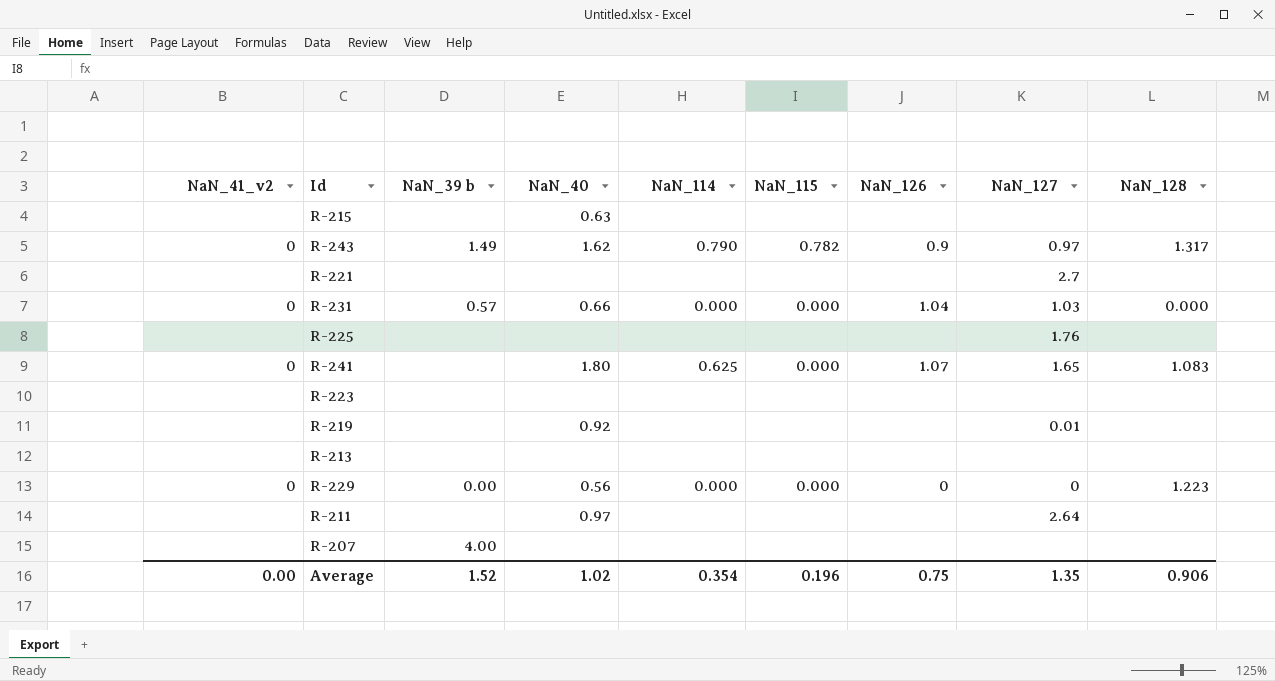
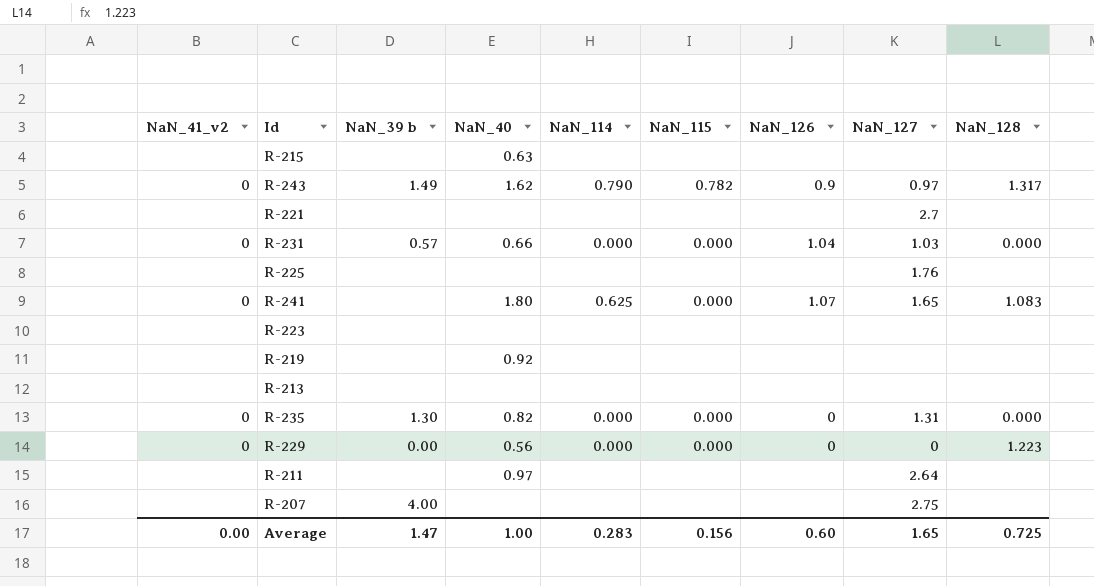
R-219 | NaN_127: 0.01 -> none
row R-235: none -> 0 | 1.30 | 0.82 | 0.000 | 0.000 | 0 | 1.31 | 0.000
R-207 | NaN_127: none -> 2.75
Average | NaN_39 b: 1.52 -> 1.47
Average | NaN_40: 1.02 -> 1.00
Average | NaN_114: 0.354 -> 0.283
Average | NaN_115: 0.196 -> 0.156
Average | NaN_126: 0.75 -> 0.60
Average | NaN_127: 1.35 -> 1.65
Average | NaN_128: 0.906 -> 0.725

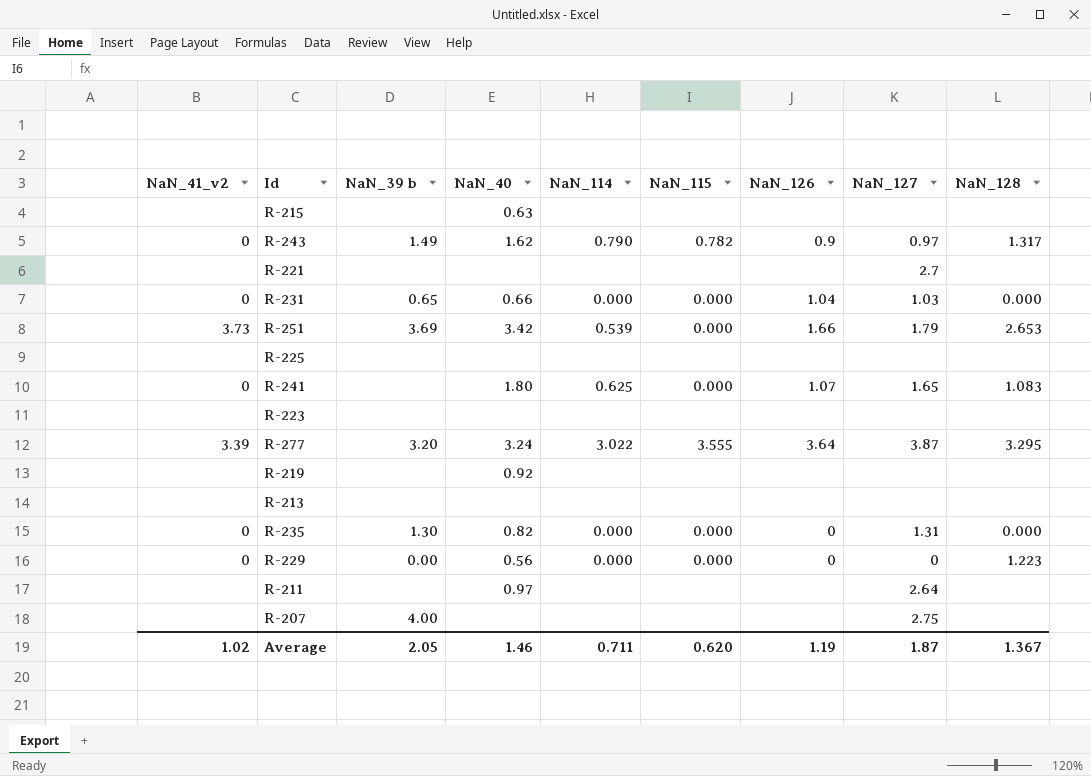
R-231 | NaN_39 b: 0.57 -> 0.65
row R-251: none -> 3.73 | 3.69 | 3.42 | 0.539 | 0.000 | 1.66 | 1.79 | 2.653
R-225 | NaN_127: 1.76 -> none
row R-277: none -> 3.39 | 3.20 | 3.24 | 3.022 | 3.555 | 3.64 | 3.87 | 3.295
Average | NaN_41_v2: 0.00 -> 1.02
Average | NaN_39 b: 1.47 -> 2.05
Average | NaN_40: 1.00 -> 1.46
Average | NaN_114: 0.283 -> 0.711
Average | NaN_115: 0.156 -> 0.620
Average | NaN_126: 0.60 -> 1.19
Average | NaN_127: 1.65 -> 1.87
Average | NaN_128: 0.725 -> 1.367

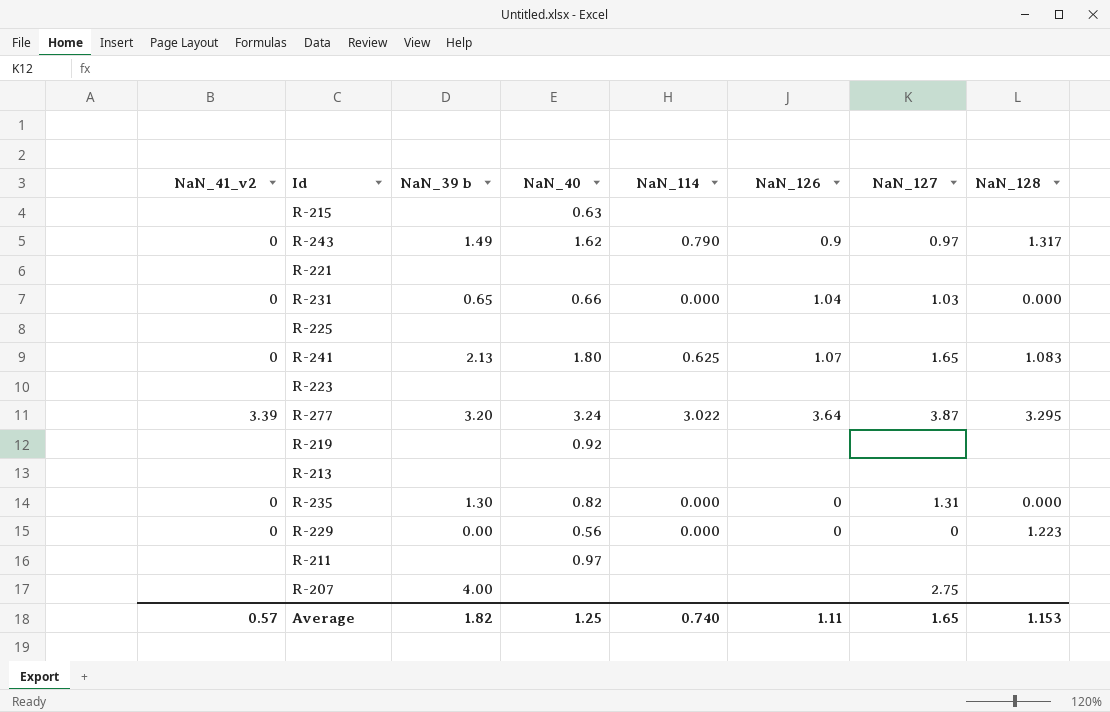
column NaN_115 | position: 6 -> none
row R-251: 3.73 | 3.69 | 3.42 | 0.539 | 0.000 | 1.66 | 1.79 | 2.653 -> none
R-221 | NaN_127: 2.7 -> none
R-241 | NaN_39 b: none -> 2.13
R-211 | NaN_127: 2.64 -> none
Average | NaN_41_v2: 1.02 -> 0.57
Average | NaN_39 b: 2.05 -> 1.82
Average | NaN_40: 1.46 -> 1.25
Average | NaN_114: 0.711 -> 0.740
Average | NaN_126: 1.19 -> 1.11
Average | NaN_127: 1.87 -> 1.65
Average | NaN_128: 1.367 -> 1.153

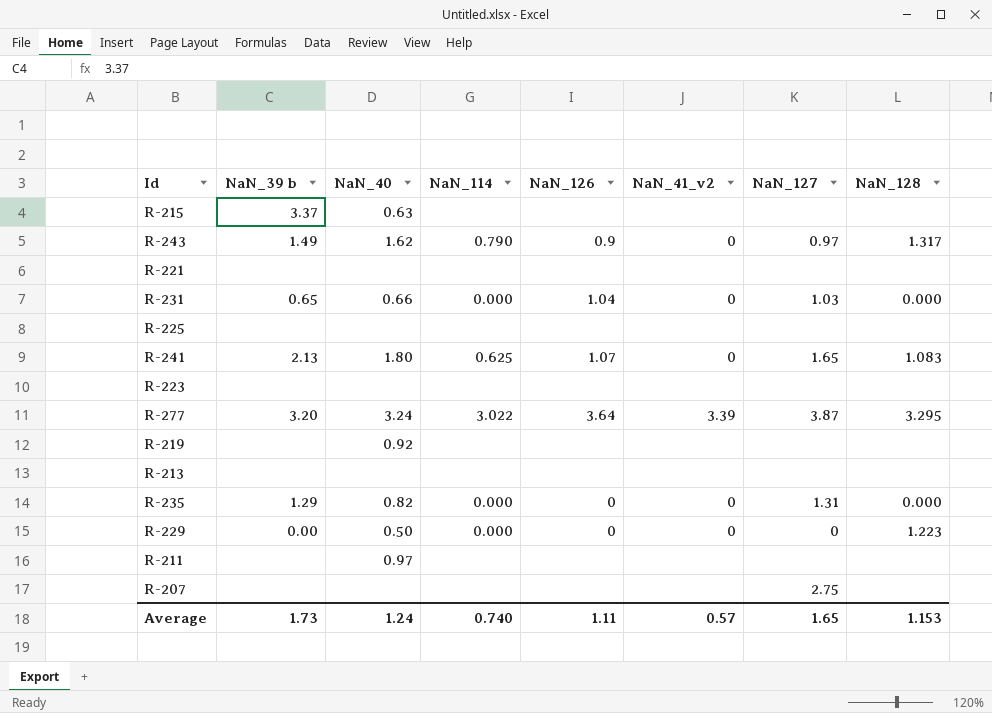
column NaN_41_v2 | position: 1 -> 6
R-215 | NaN_39 b: none -> 3.37
R-235 | NaN_39 b: 1.30 -> 1.29
R-229 | NaN_40: 0.56 -> 0.50
R-207 | NaN_39 b: 4.00 -> none
Average | NaN_39 b: 1.82 -> 1.73
Average | NaN_40: 1.25 -> 1.24

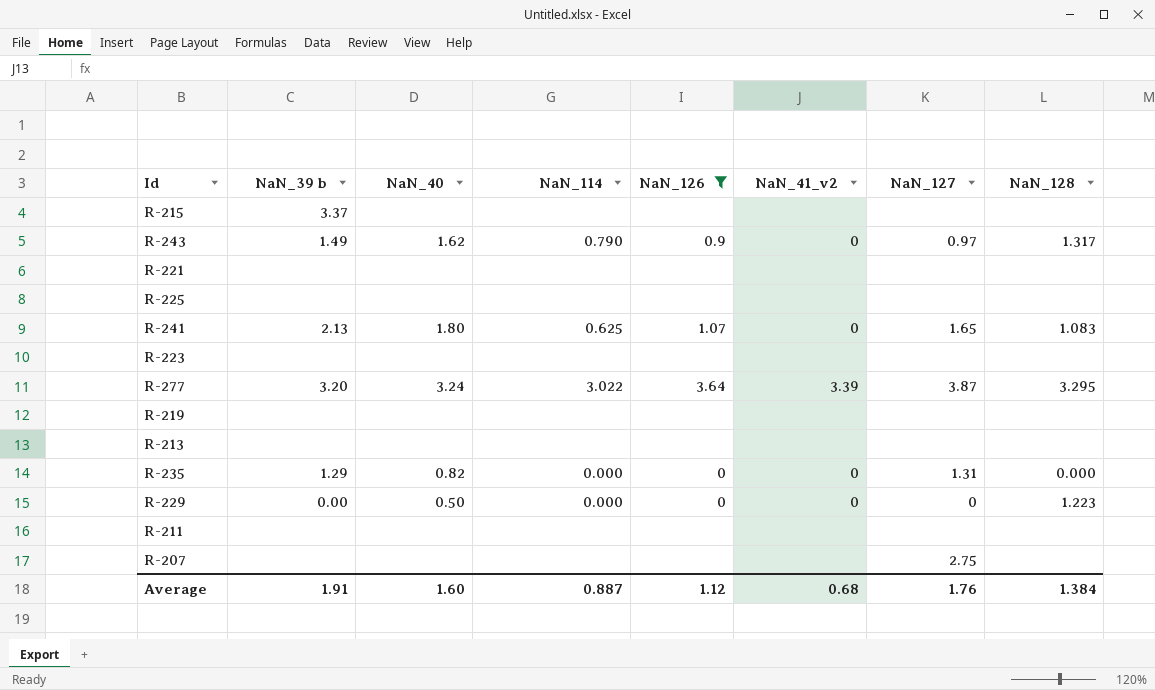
filter: none -> NaN_126 != 1.04
R-215 | NaN_40: 0.63 -> none
R-219 | NaN_40: 0.92 -> none
R-211 | NaN_40: 0.97 -> none
Average | NaN_39 b: 1.73 -> 1.91
Average | NaN_40: 1.24 -> 1.60
Average | NaN_114: 0.740 -> 0.887
Average | NaN_126: 1.11 -> 1.12
Average | NaN_41_v2: 0.57 -> 0.68
Average | NaN_127: 1.65 -> 1.76
Average | NaN_128: 1.153 -> 1.384

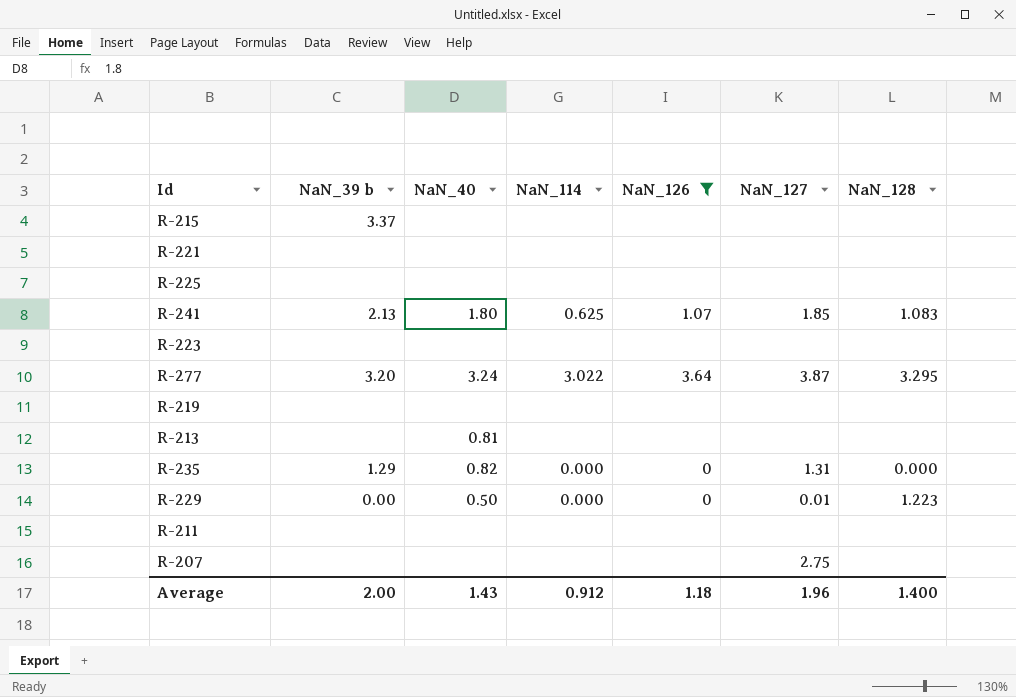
column NaN_41_v2 | position: 6 -> none
row R-243: 1.49 | 1.62 | 0.790 | 0.9 | 0 | 0.97 | 1.317 -> none
R-241 | NaN_127: 1.65 -> 1.85
R-213 | NaN_40: none -> 0.81
R-229 | NaN_127: 0 -> 0.01
Average | NaN_39 b: 1.91 -> 2.00
Average | NaN_40: 1.60 -> 1.43
Average | NaN_114: 0.887 -> 0.912
Average | NaN_126: 1.12 -> 1.18
Average | NaN_127: 1.76 -> 1.96
Average | NaN_128: 1.384 -> 1.400

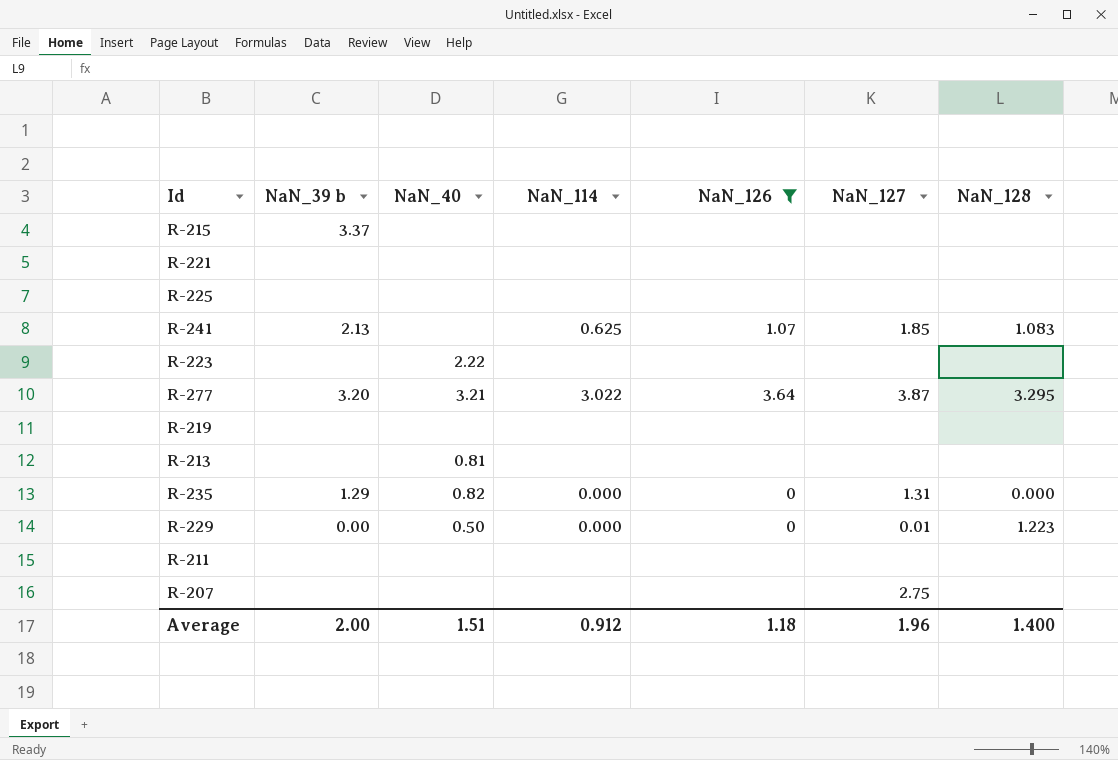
R-241 | NaN_40: 1.80 -> none
R-223 | NaN_40: none -> 2.22
R-277 | NaN_40: 3.24 -> 3.21
Average | NaN_40: 1.43 -> 1.51

